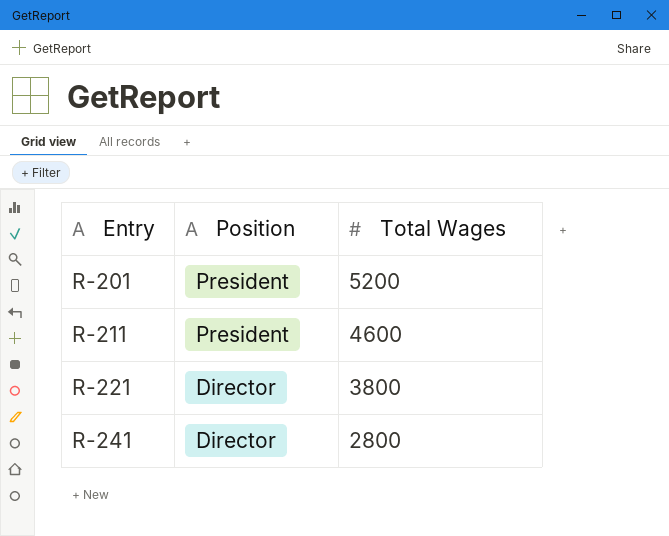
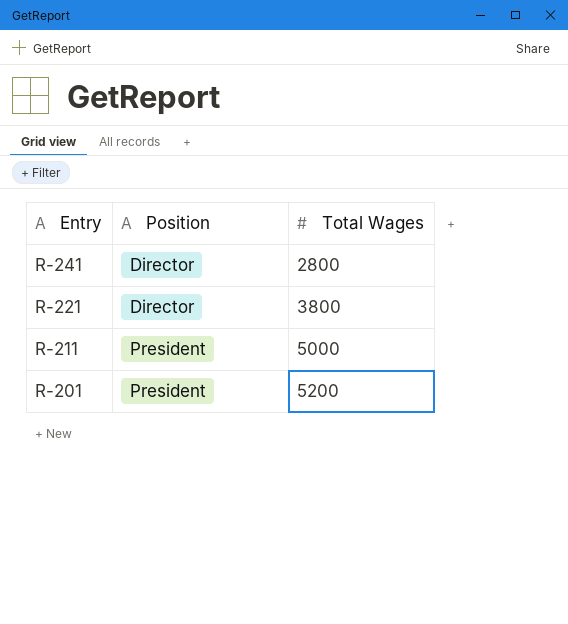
row order: Entry ascending -> Entry descending
R-211 | Total Wages: 4600 -> 5000

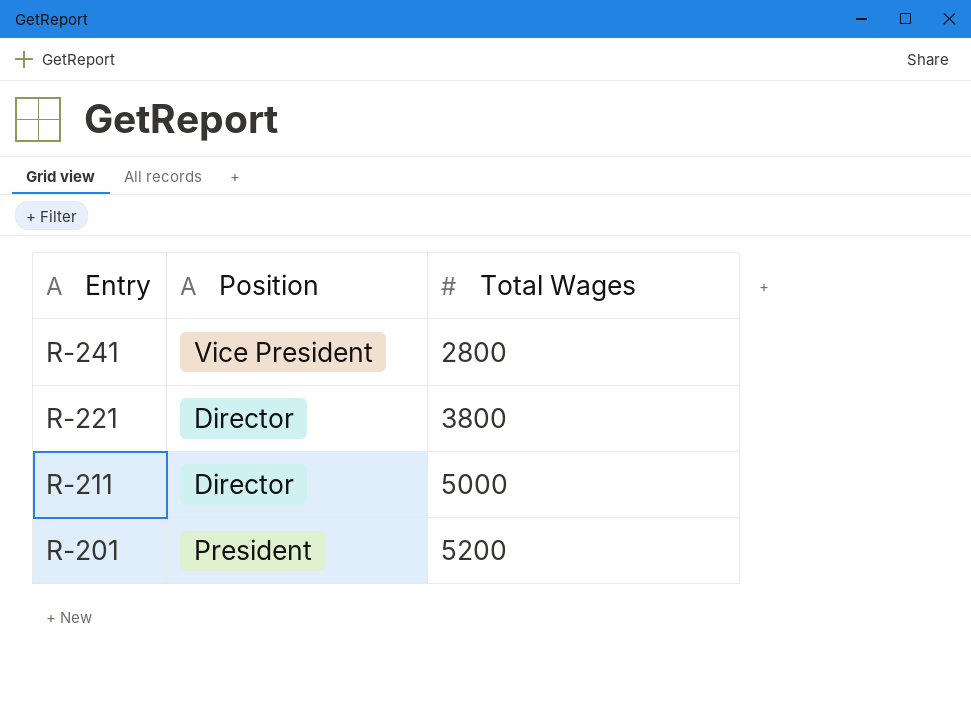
R-241 | Position: Director -> Vice President
R-211 | Position: President -> Director

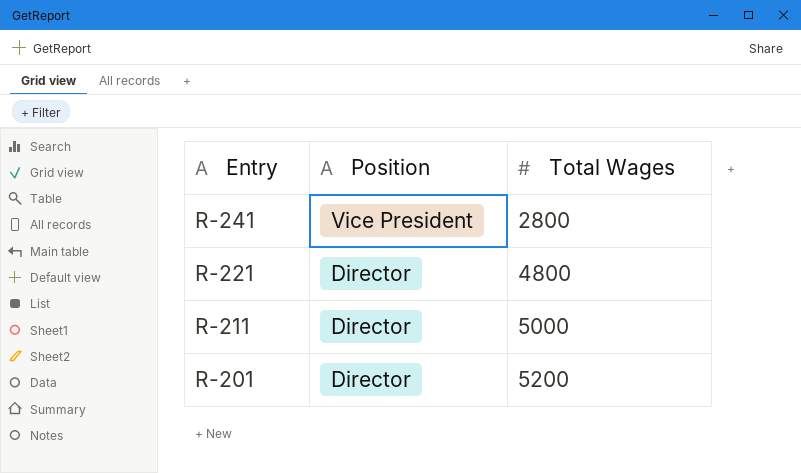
R-221 | Total Wages: 3800 -> 4800
R-201 | Position: President -> Director

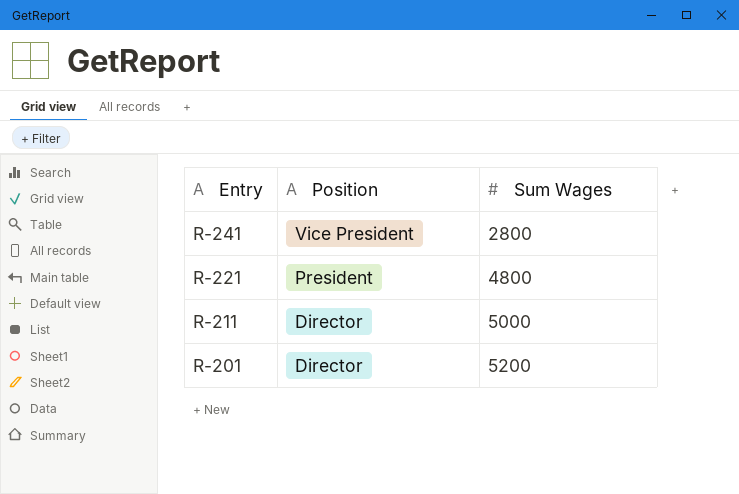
column name: Total Wages -> Sum Wages
R-221 | Position: Director -> President

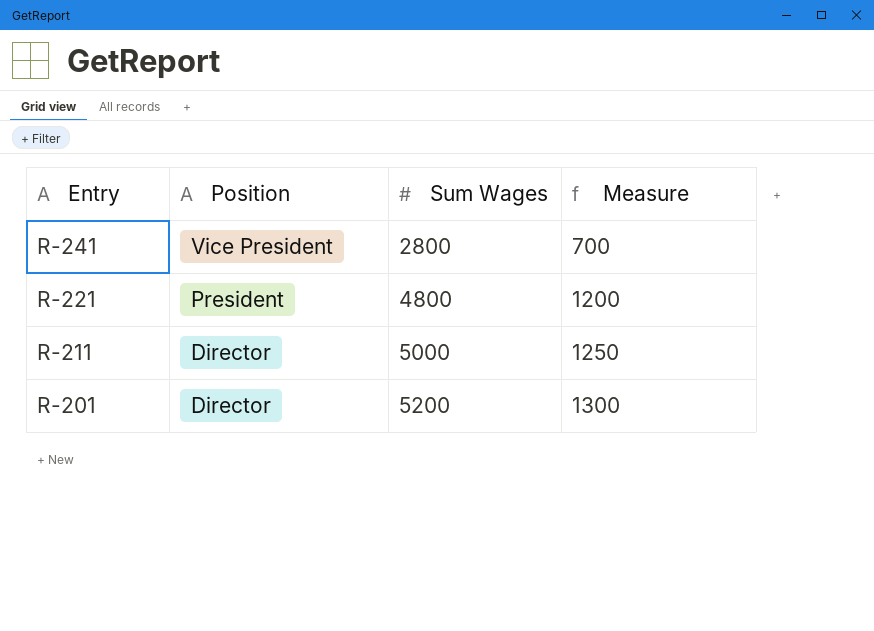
column Measure | formula: none -> [Sum Wages] * 0.25

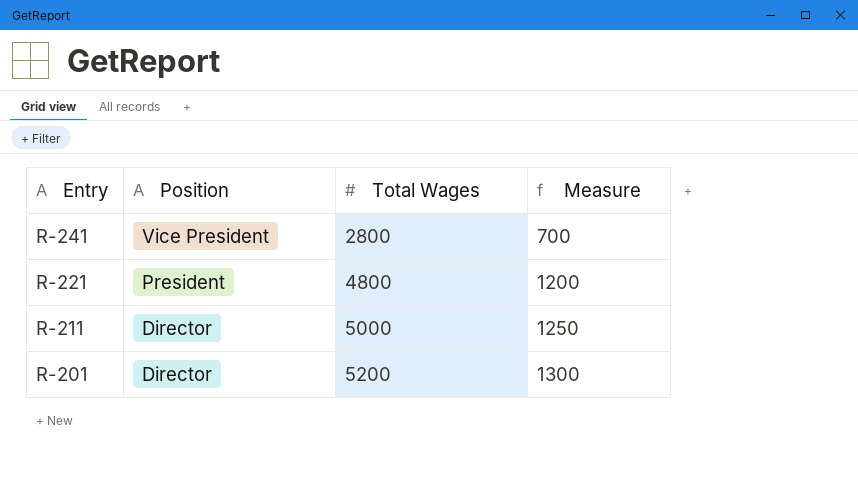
column name: Sum Wages -> Total Wages

